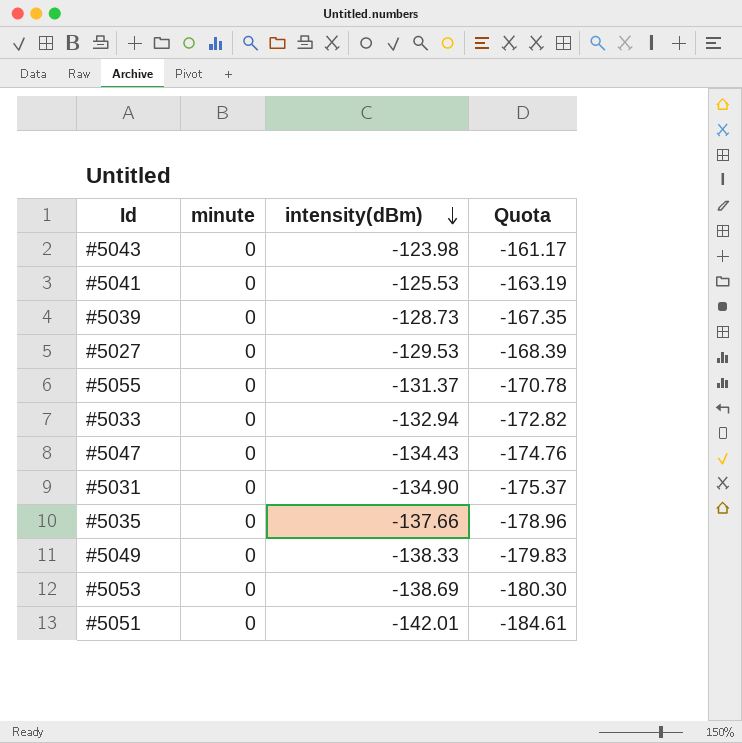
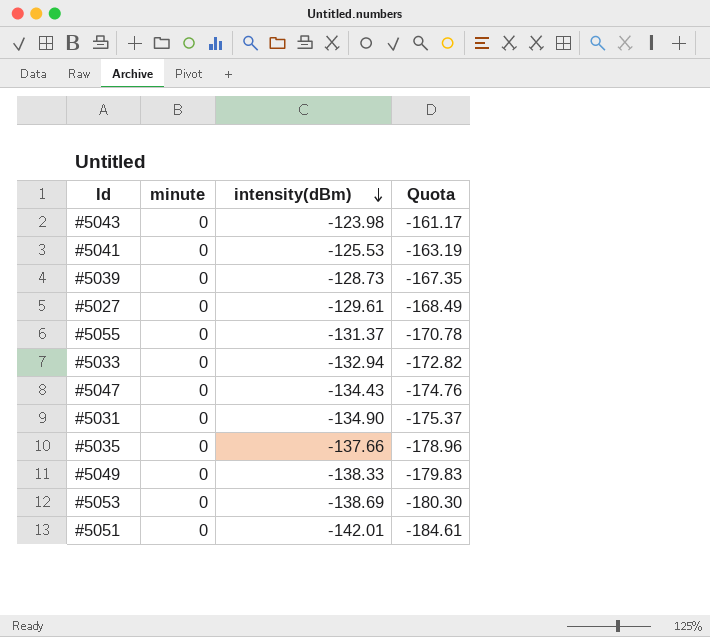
#5027 | intensity(dBm): -129.53 -> -129.61
#5027 | Quota: -168.39 -> -168.49

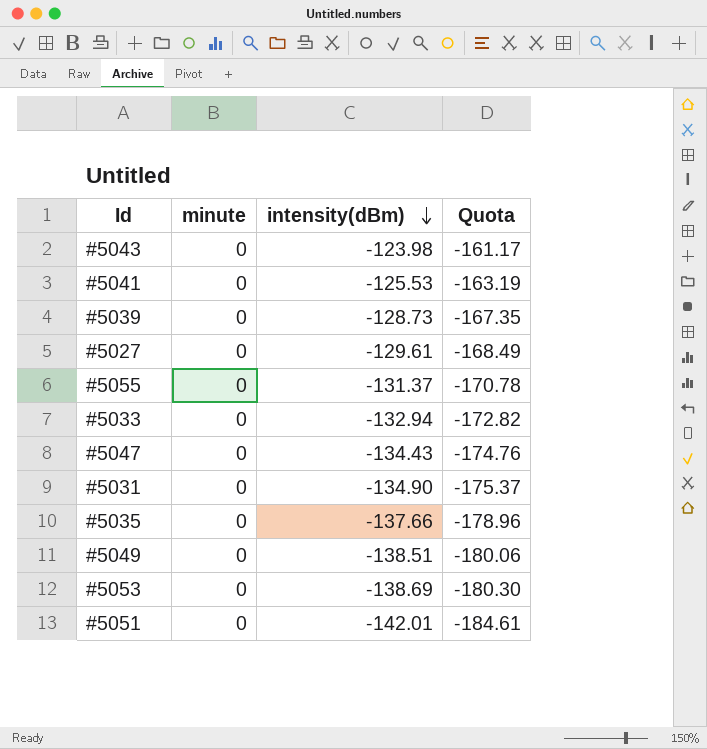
#5049 | intensity(dBm): -138.33 -> -138.51
#5049 | Quota: -179.83 -> -180.06

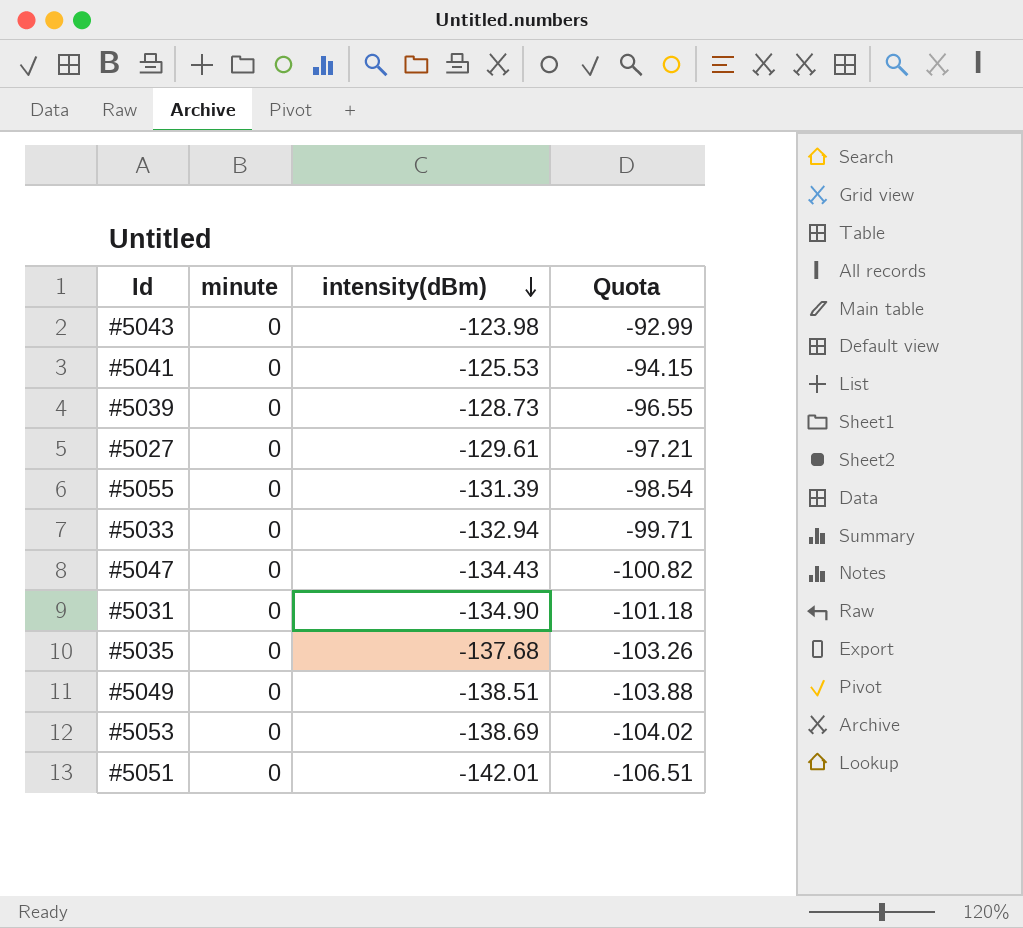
column Quota | formula: [intensity(dBm)] * 1.3 -> [intensity(dBm)] * 0.75
#5055 | intensity(dBm): -131.37 -> -131.39
#5035 | intensity(dBm): -137.66 -> -137.68

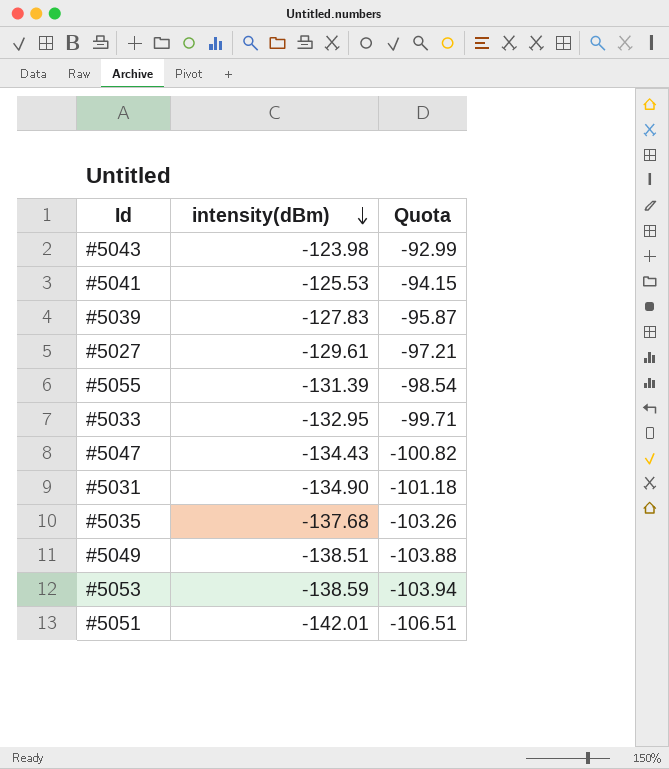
column minute | position: 2 -> none
#5039 | intensity(dBm): -128.73 -> -127.83
#5039 | Quota: -96.55 -> -95.87
#5033 | intensity(dBm): -132.94 -> -132.95
#5053 | intensity(dBm): -138.69 -> -138.59
#5053 | Quota: -104.02 -> -103.94

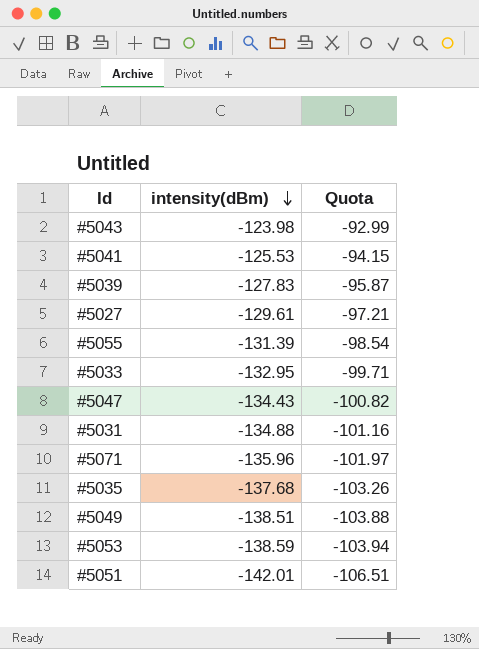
#5031 | intensity(dBm): -134.90 -> -134.88
#5031 | Quota: -101.18 -> -101.16
row #5071: none -> -135.96 | -101.97

